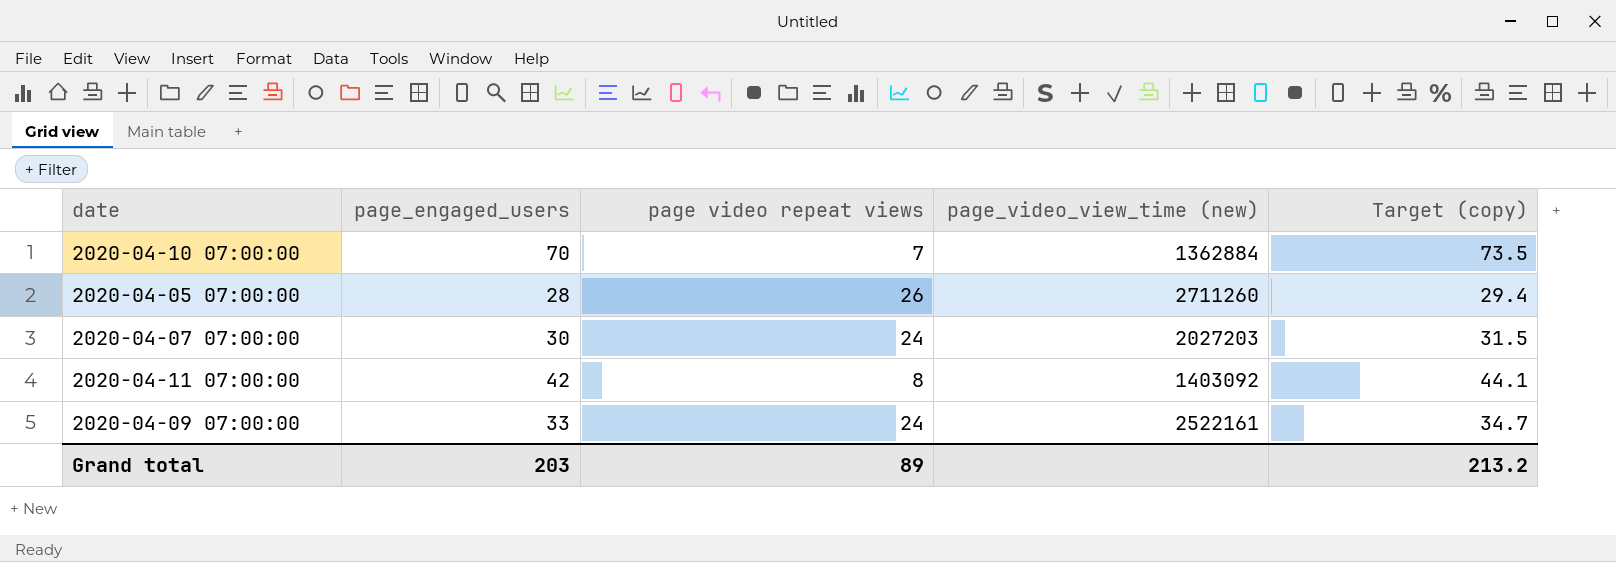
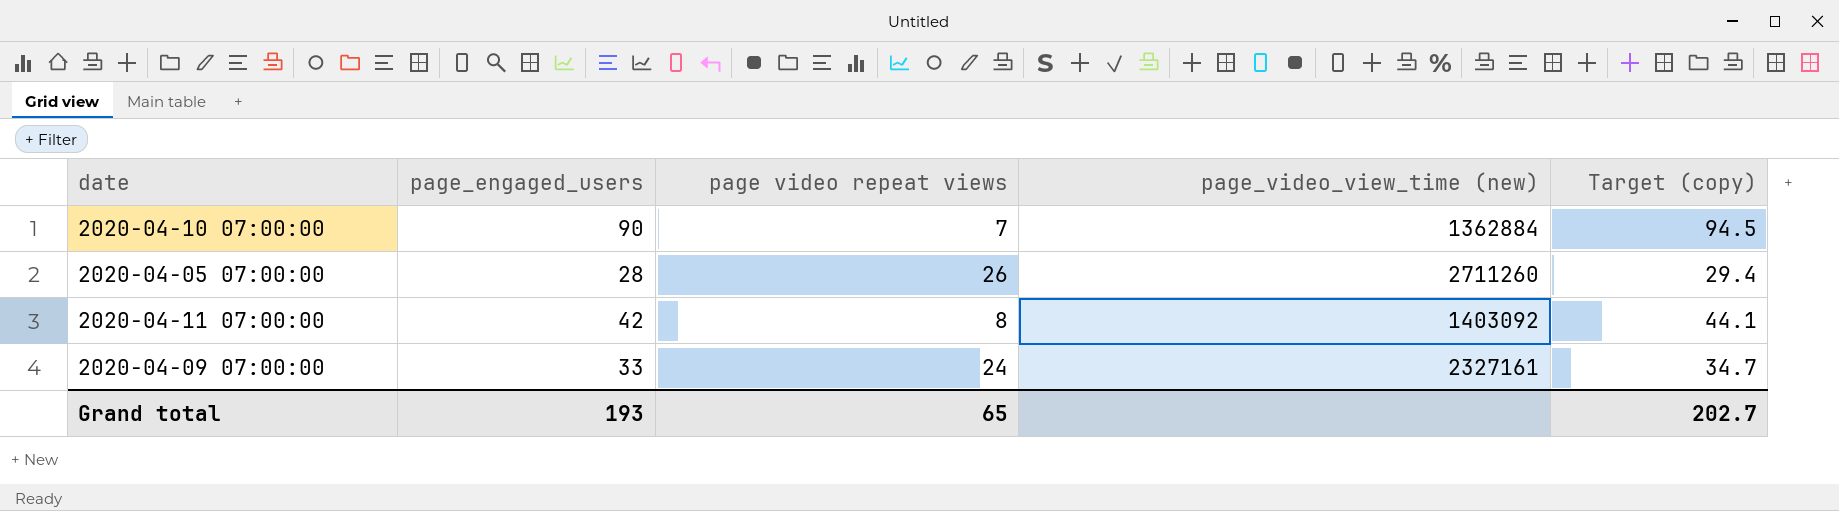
row 2020-04-07 07:00:00: 30 | 24 | 2027203 | 31.5 -> none
2020-04-10 07:00:00 | page_engaged_users: 70 -> 90
2020-04-10 07:00:00 | Target (copy): 73.5 -> 94.5
2020-04-09 07:00:00 | page_video_view_time (new): 2522161 -> 2327161
Grand total | page_engaged_users: 203 -> 193
Grand total | page video repeat views: 89 -> 65
Grand total | Target (copy): 213.2 -> 202.7

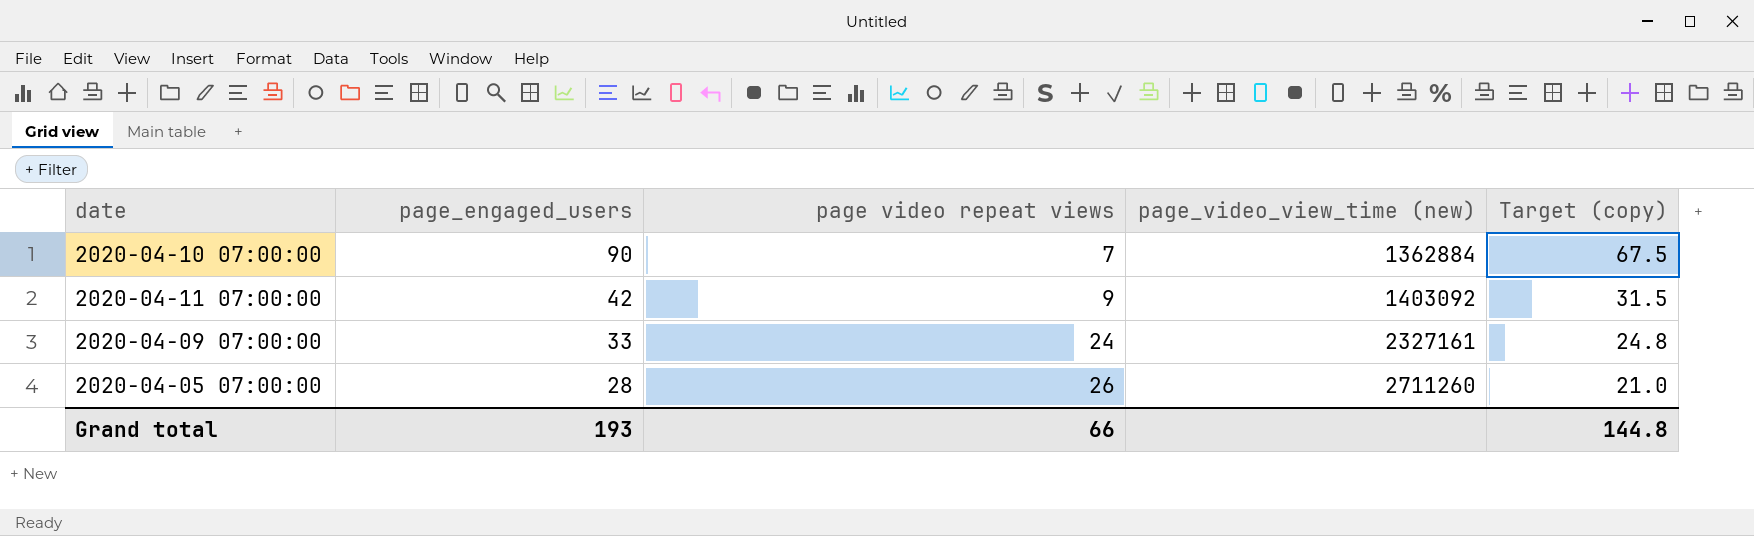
row order: none -> page_engaged_users descending
column Target (copy) | formula: [page_engaged_users] * 1.05 -> [page_engaged_users] * 0.75
2020-04-11 07:00:00 | page video repeat views: 8 -> 9
Grand total | page video repeat views: 65 -> 66
Grand total | Target (copy): 202.7 -> 144.8

